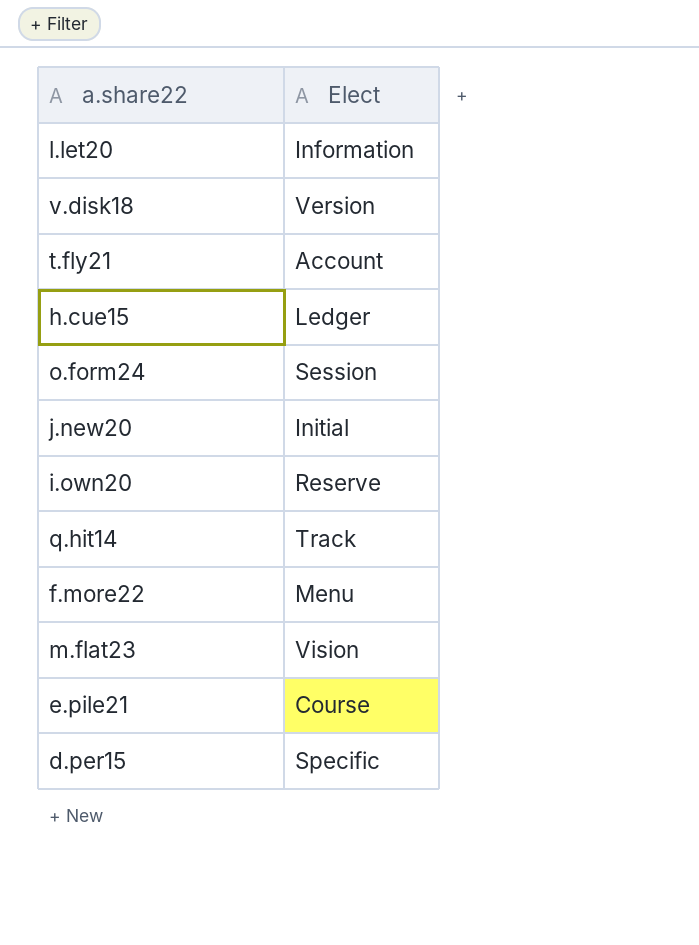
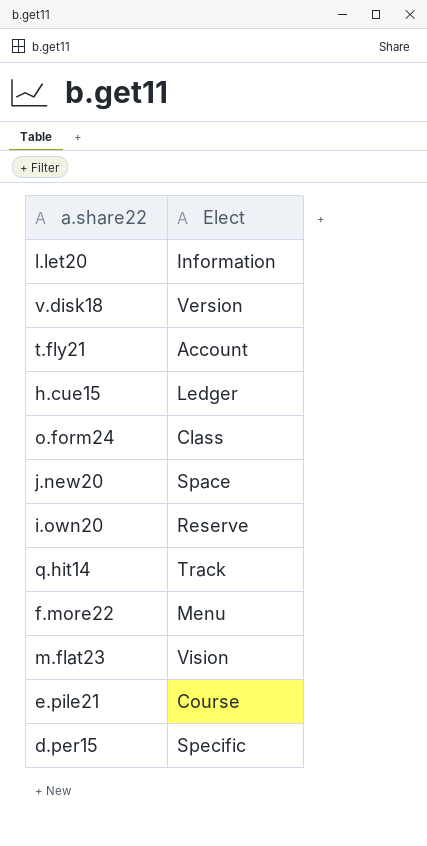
o.form24 | Elect: Session -> Class
j.new20 | Elect: Initial -> Space

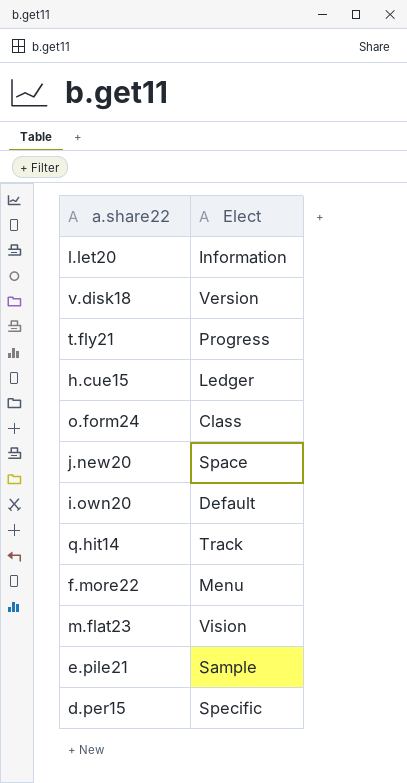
t.fly21 | Elect: Account -> Progress
i.own20 | Elect: Reserve -> Default
e.pile21 | Elect: Course -> Sample

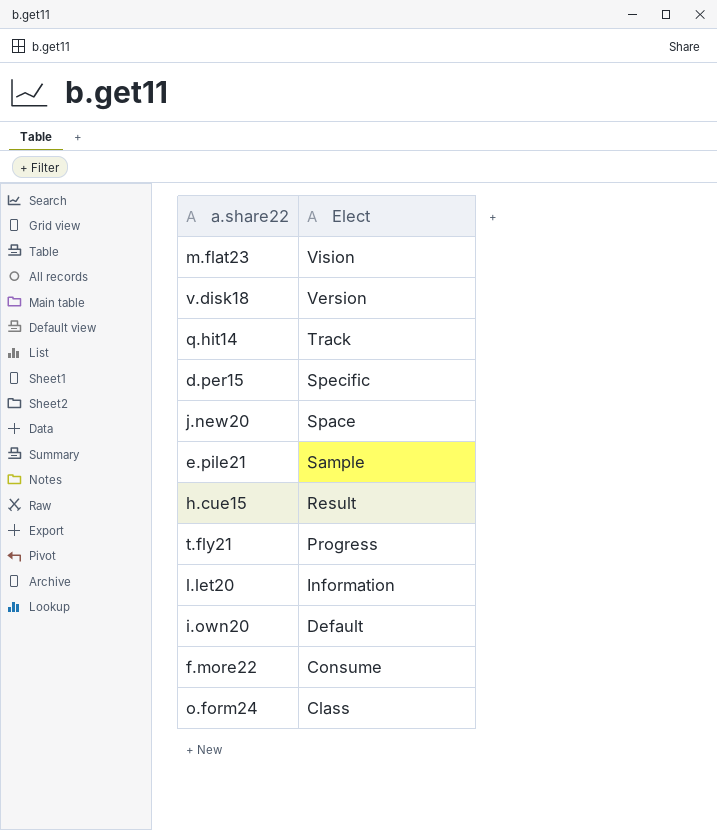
row order: none -> Elect descending
h.cue15 | Elect: Ledger -> Result
f.more22 | Elect: Menu -> Consume

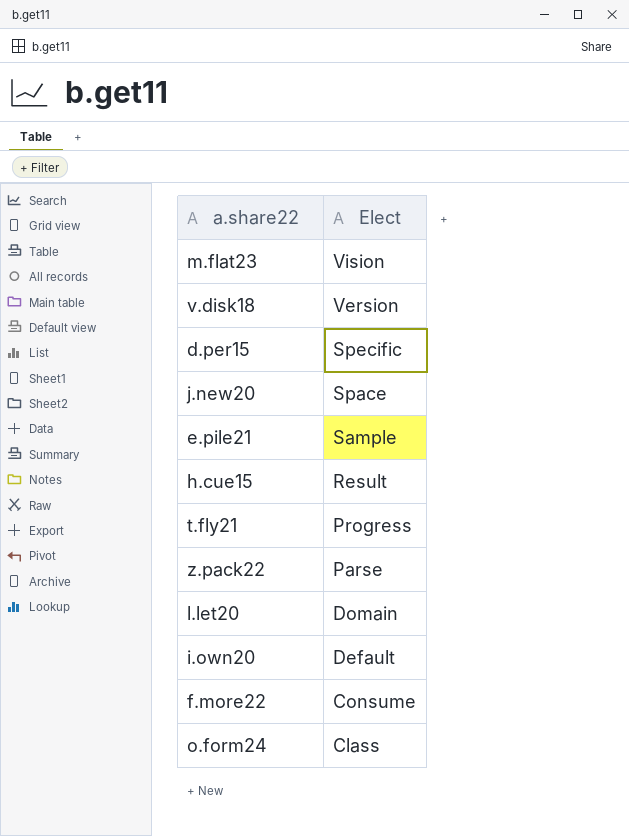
row q.hit14: Track -> none
row z.pack22: none -> Parse
l.let20 | Elect: Information -> Domain

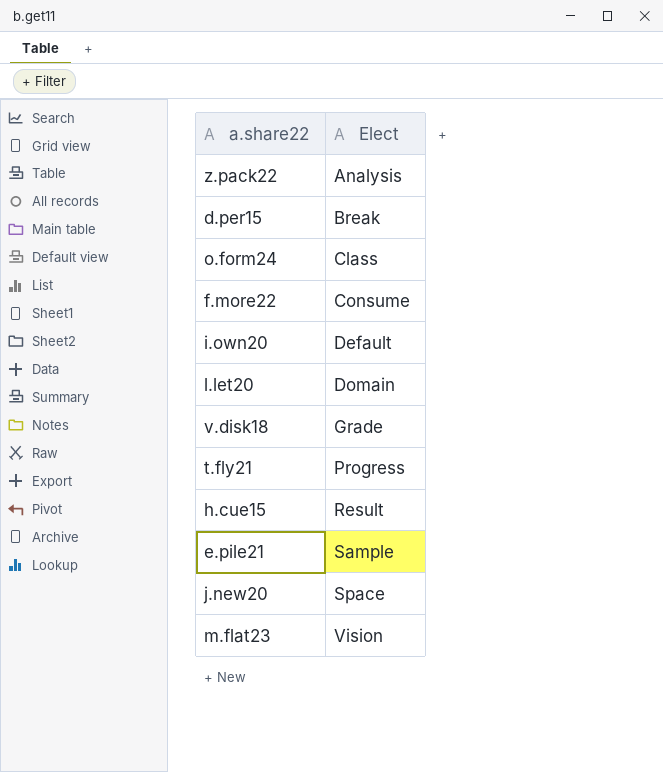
row order: Elect descending -> Elect ascending
z.pack22 | Elect: Parse -> Analysis
d.per15 | Elect: Specific -> Break
v.disk18 | Elect: Version -> Grade

